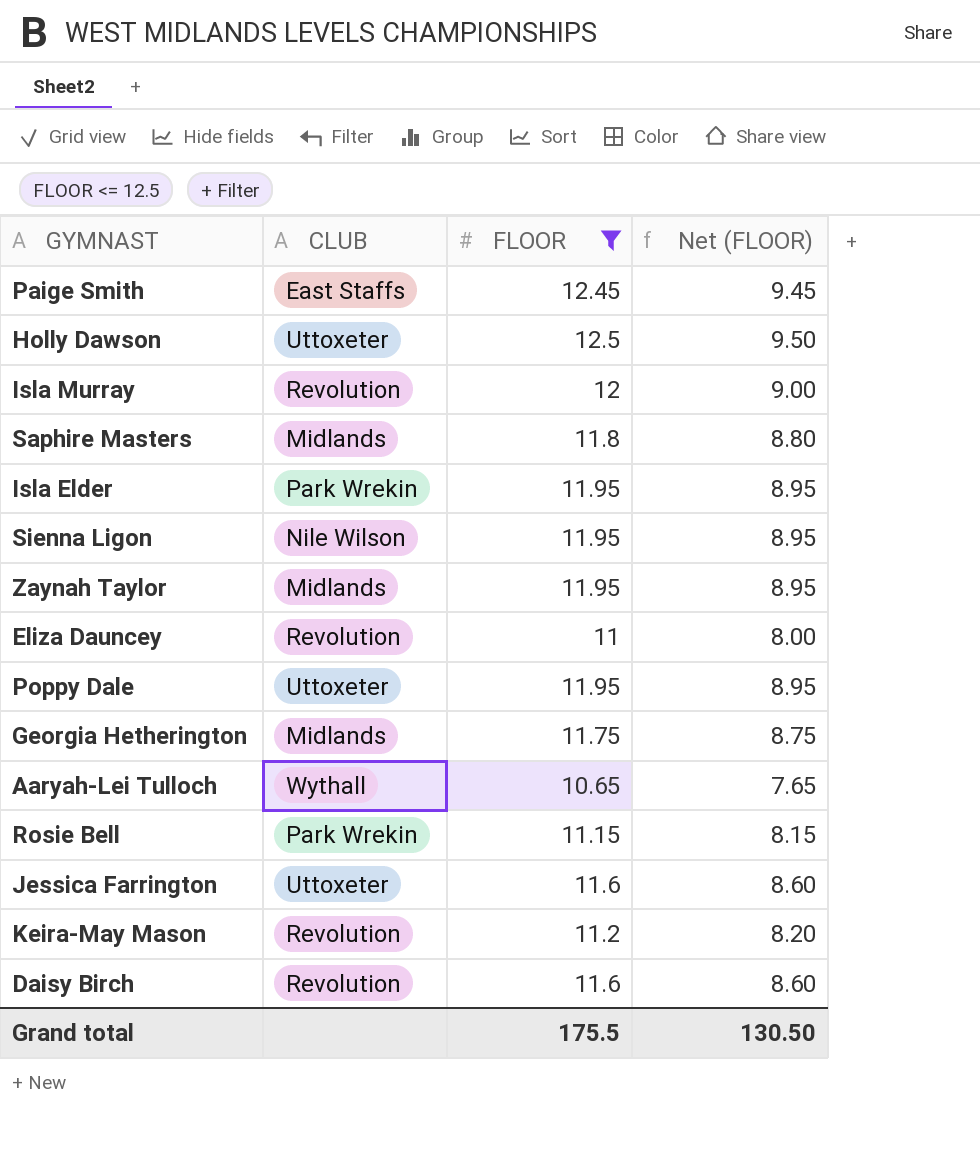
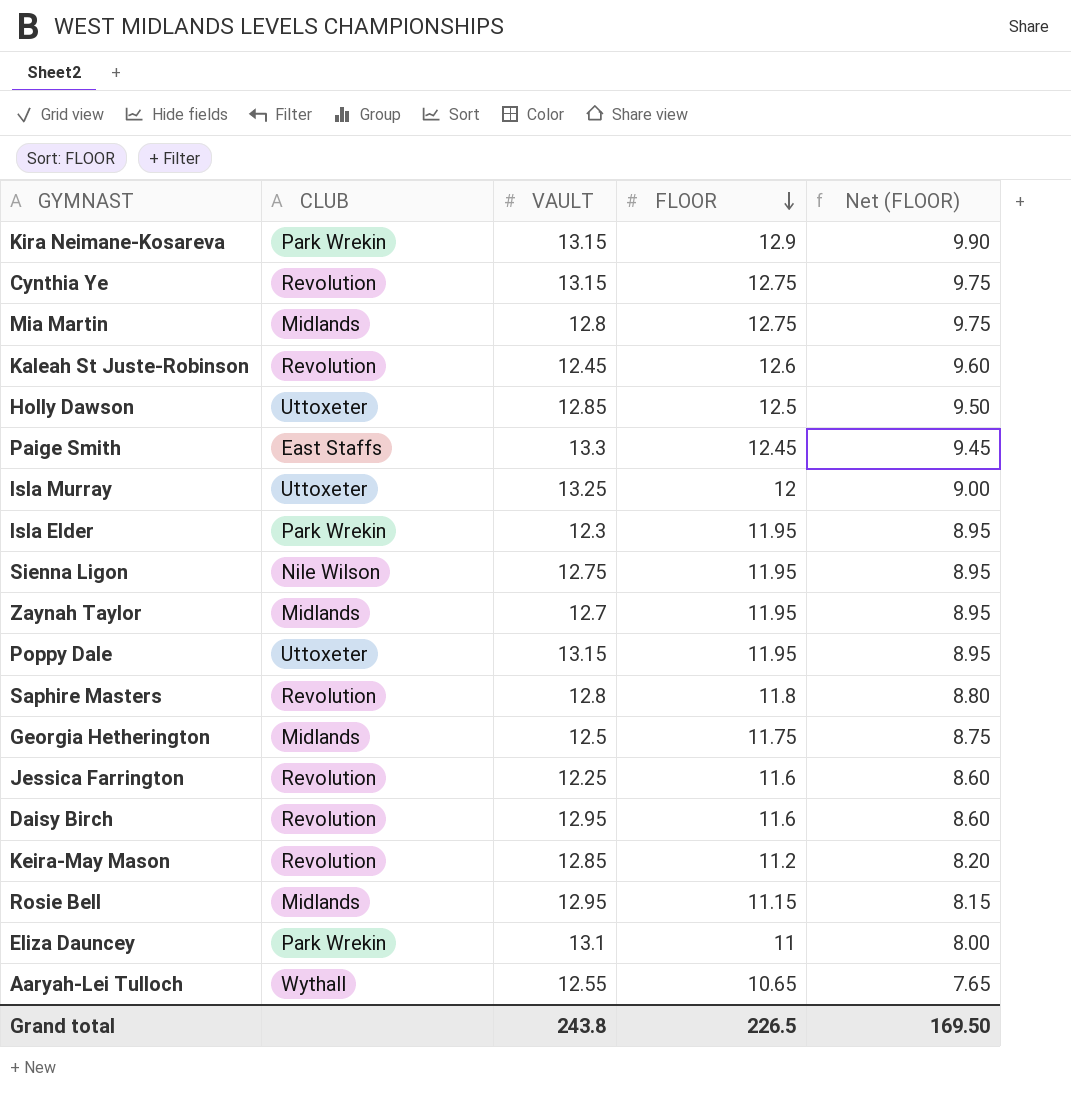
filter: FLOOR <= 12.5 -> none
row order: none -> FLOOR descending
column VAULT | position: none -> 3
Isla Murray | CLUB: Revolution -> Uttoxeter
Saphire Masters | CLUB: Midlands -> Revolution
Jessica Farrington | CLUB: Uttoxeter -> Revolution
Rosie Bell | CLUB: Park Wrekin -> Midlands
Eliza Dauncey | CLUB: Revolution -> Park Wrekin
Grand total | FLOOR: 175.5 -> 226.5
Grand total | Net (FLOOR): 130.50 -> 169.50

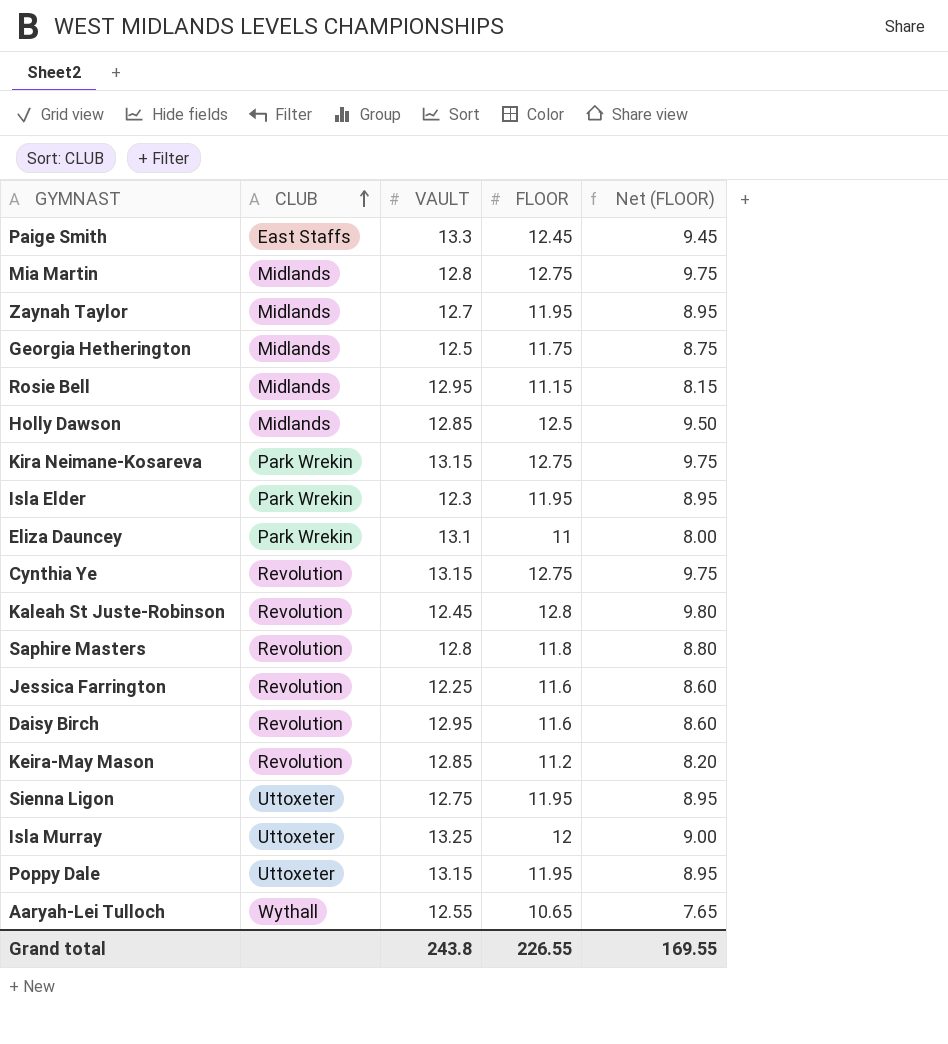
row order: FLOOR descending -> CLUB ascending
Holly Dawson | CLUB: Uttoxeter -> Midlands
Kira Neimane-Kosareva | FLOOR: 12.9 -> 12.75
Kira Neimane-Kosareva | Net (FLOOR): 9.90 -> 9.75
Kaleah St Juste-Robinson | FLOOR: 12.6 -> 12.8
Kaleah St Juste-Robinson | Net (FLOOR): 9.60 -> 9.80
Sienna Ligon | CLUB: Nile Wilson -> Uttoxeter
Grand total | FLOOR: 226.5 -> 226.55
Grand total | Net (FLOOR): 169.50 -> 169.55

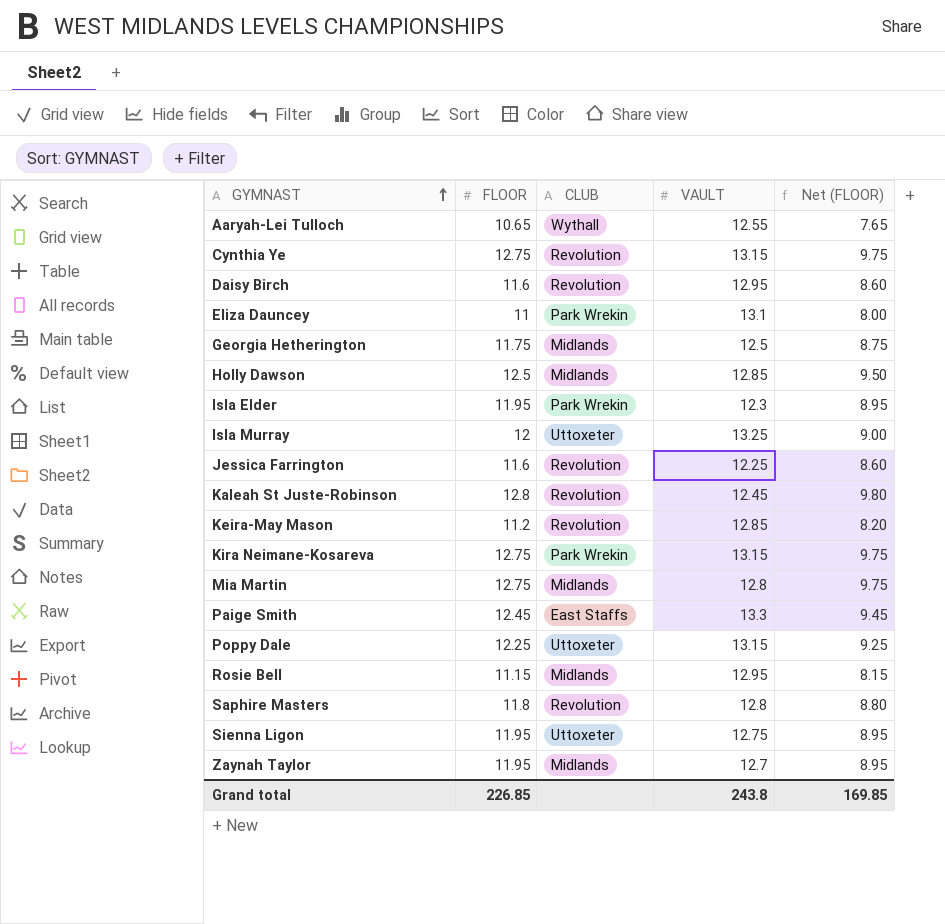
row order: CLUB ascending -> GYMNAST ascending
column FLOOR | position: 4 -> 2
Poppy Dale | FLOOR: 11.95 -> 12.25
Poppy Dale | Net (FLOOR): 8.95 -> 9.25
Grand total | FLOOR: 226.55 -> 226.85
Grand total | Net (FLOOR): 169.55 -> 169.85

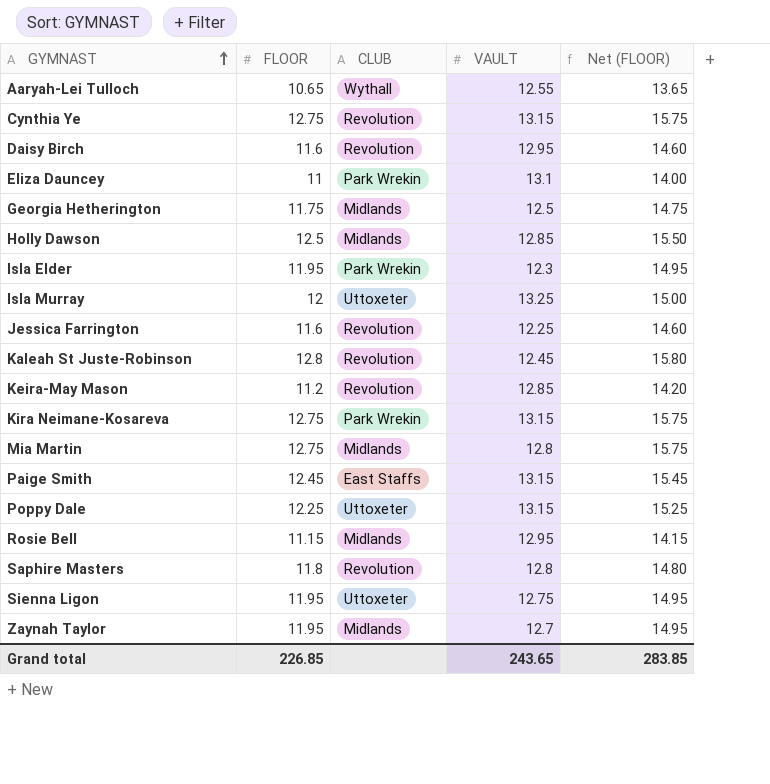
column Net (FLOOR) | formula: [FLOOR] - 3 -> [FLOOR] + 3
Paige Smith | VAULT: 13.3 -> 13.15
Grand total | VAULT: 243.8 -> 243.65
Grand total | Net (FLOOR): 169.85 -> 283.85

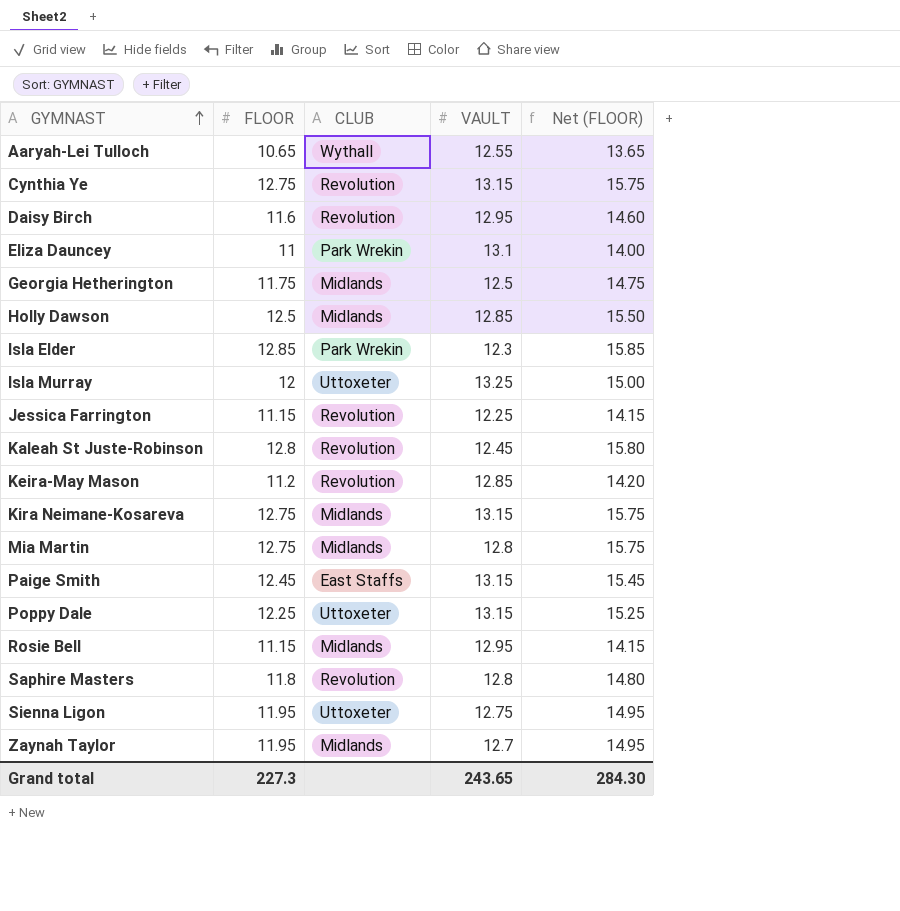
Isla Elder | FLOOR: 11.95 -> 12.85
Isla Elder | Net (FLOOR): 14.95 -> 15.85
Jessica Farrington | FLOOR: 11.6 -> 11.15
Jessica Farrington | Net (FLOOR): 14.60 -> 14.15
Kira Neimane-Kosareva | CLUB: Park Wrekin -> Midlands
Grand total | FLOOR: 226.85 -> 227.3
Grand total | Net (FLOOR): 283.85 -> 284.30

